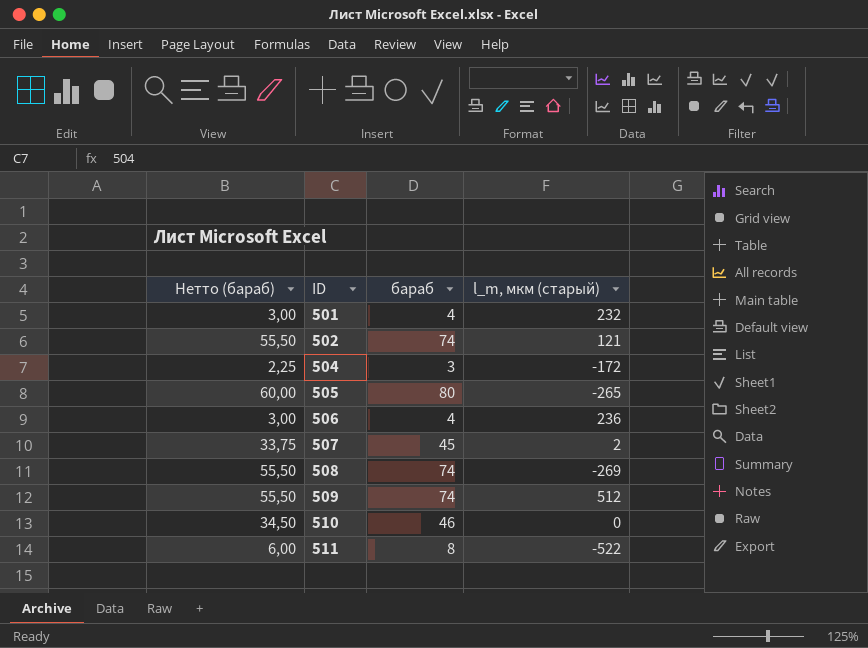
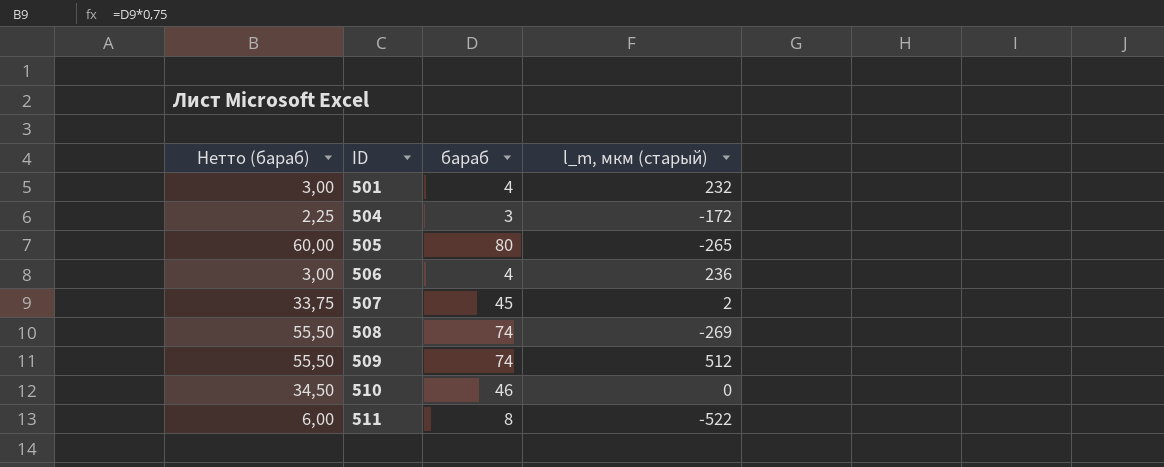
row 502: 55,50 | 74 | 121 -> none

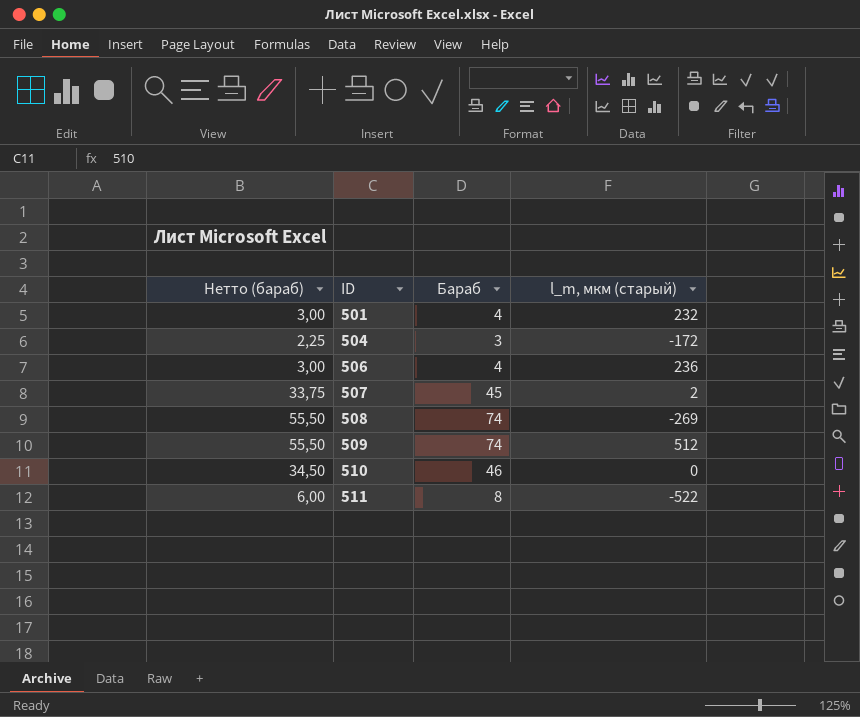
column name: бараб -> Бараб
row 505: 60,00 | 80 | -265 -> none

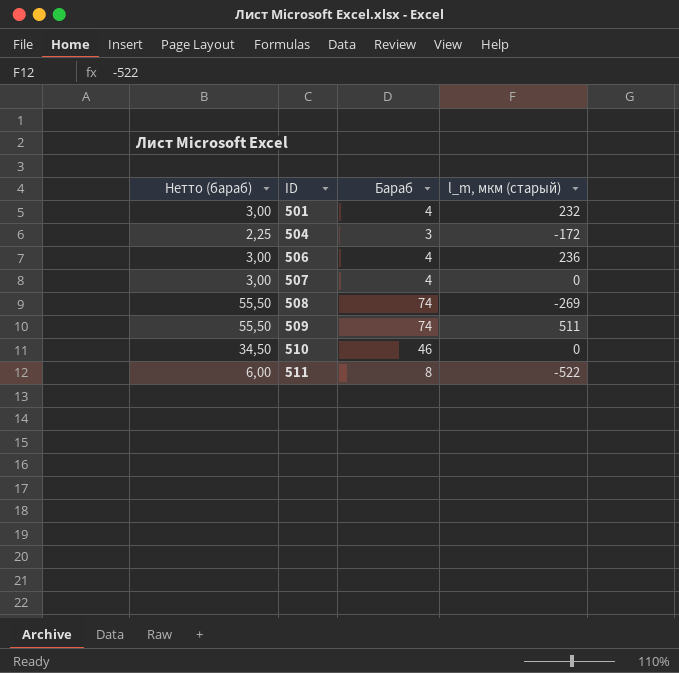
507 | Нетто (бараб): 33,75 -> 3,00
507 | Бараб: 45 -> 4
507 | l_m, мкм (старый): 2 -> 0
509 | l_m, мкм (старый): 512 -> 511

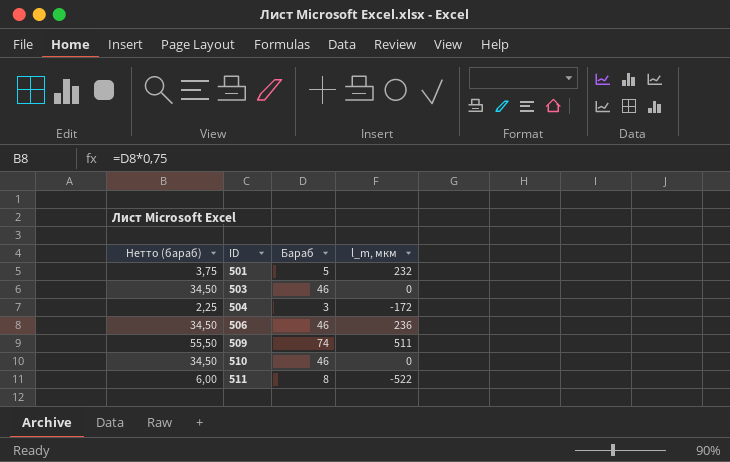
column name: l_m, мкм (старый) -> l_m, мкм
row 507: 3,00 | 4 | 0 -> none
row 508: 55,50 | 74 | -269 -> none
501 | Нетто (бараб): 3,00 -> 3,75
501 | Бараб: 4 -> 5
row 503: none -> 34,50 | 46 | 0
506 | Нетто (бараб): 3,00 -> 34,50
506 | Бараб: 4 -> 46

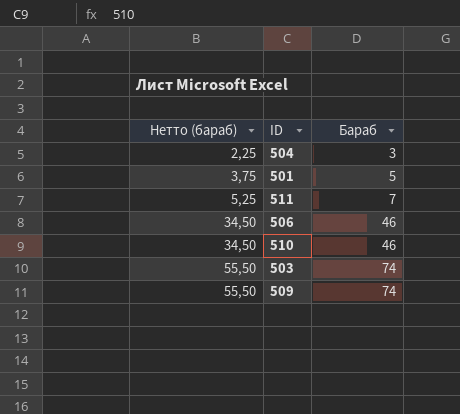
row order: ID ascending -> Нетто (бараб) ascending
column l_m, мкм | position: 4 -> none
511 | Нетто (бараб): 6,00 -> 5,25
511 | Бараб: 8 -> 7
503 | Нетто (бараб): 34,50 -> 55,50
503 | Бараб: 46 -> 74

